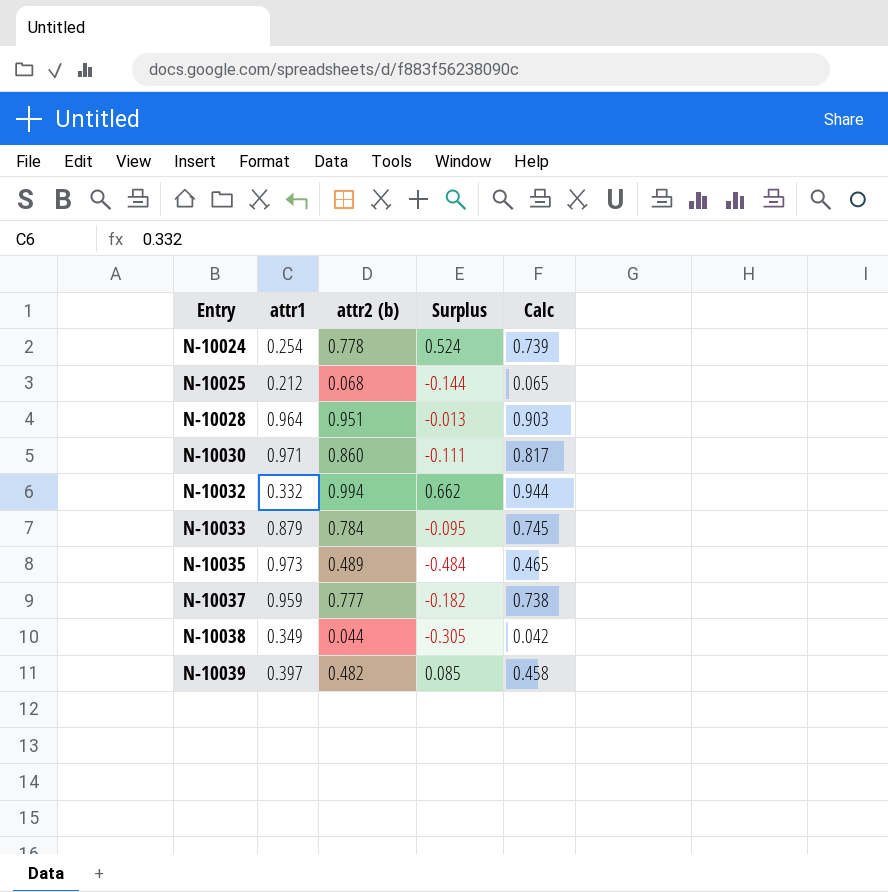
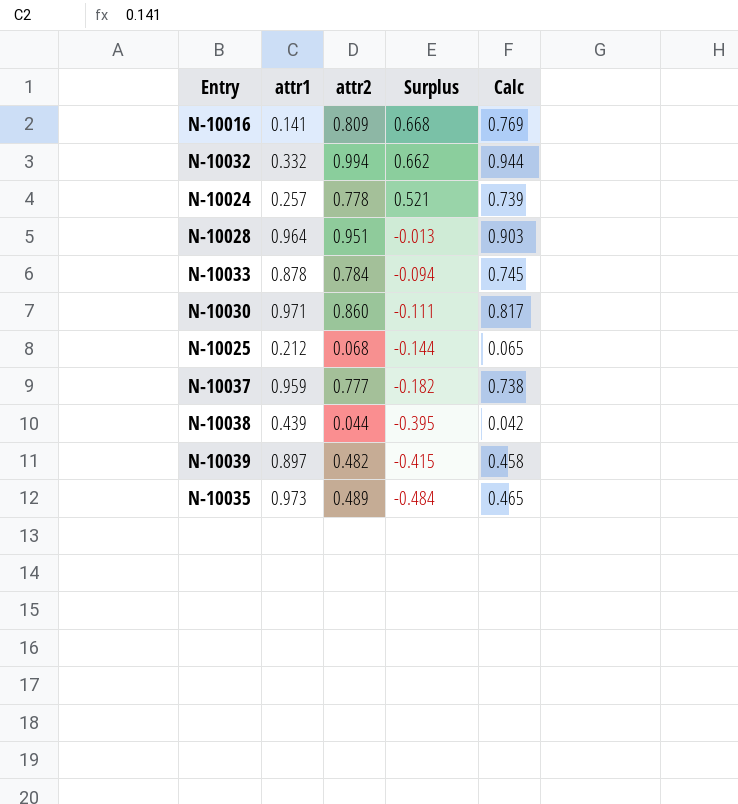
row order: Entry ascending -> Surplus descending
column name: attr2 (b) -> attr2
row N-10016: none -> 0.141 | 0.809 | 0.668 | 0.769
N-10024 | attr1: 0.254 -> 0.257
N-10024 | Surplus: 0.524 -> 0.521
N-10033 | attr1: 0.879 -> 0.878
N-10033 | Surplus: -0.095 -> -0.094
N-10038 | attr1: 0.349 -> 0.439
N-10038 | Surplus: -0.305 -> -0.395
N-10039 | attr1: 0.397 -> 0.897
N-10039 | Surplus: 0.085 -> -0.415

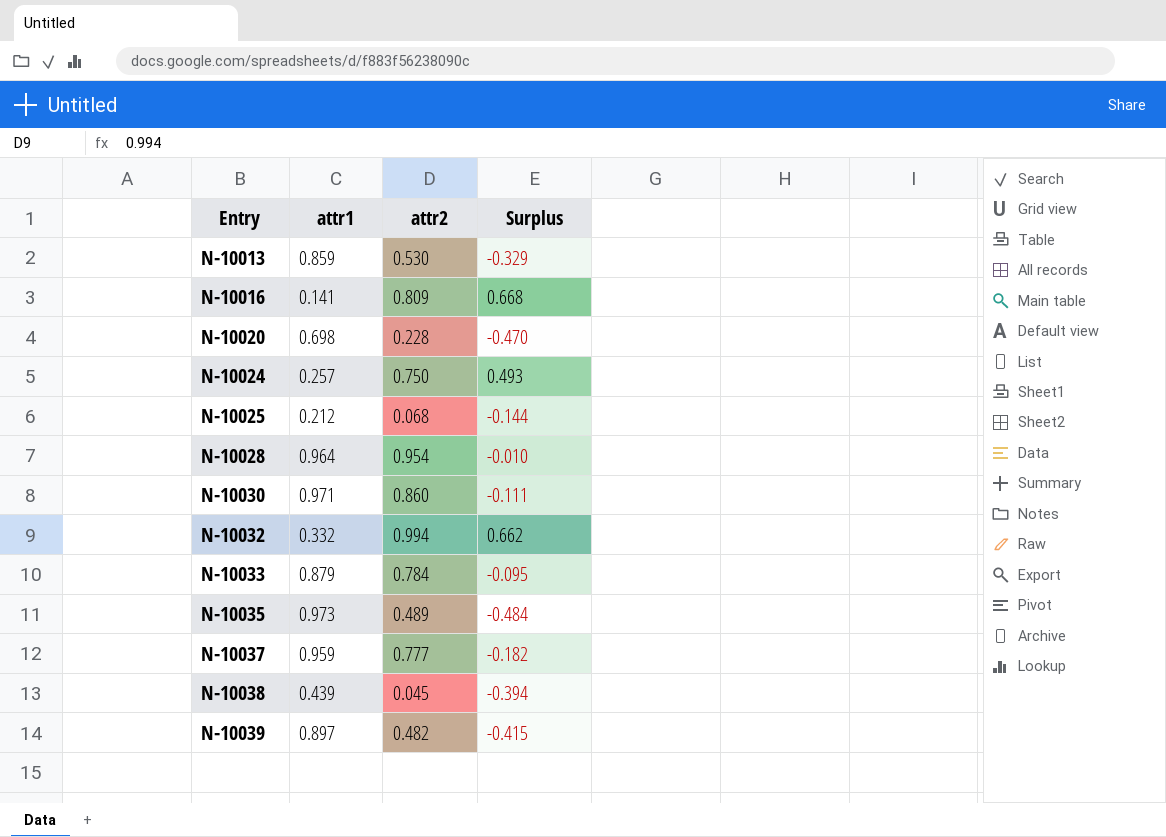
row order: Surplus descending -> Entry ascending
column Calc | formula: [attr2] * 0.95 -> none
row N-10013: none -> 0.859 | 0.530 | -0.329
row N-10020: none -> 0.698 | 0.228 | -0.470
N-10024 | attr2: 0.778 -> 0.750
N-10024 | Surplus: 0.521 -> 0.493
N-10028 | attr2: 0.951 -> 0.954
N-10028 | Surplus: -0.013 -> -0.010
N-10033 | attr1: 0.878 -> 0.879
N-10033 | Surplus: -0.094 -> -0.095
N-10038 | attr2: 0.044 -> 0.045
N-10038 | Surplus: -0.395 -> -0.394

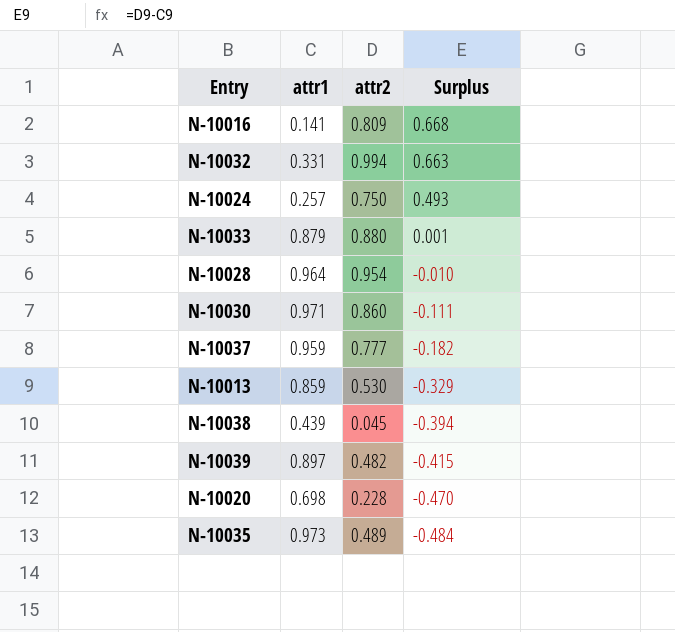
row order: Entry ascending -> Surplus descending
row N-10025: 0.212 | 0.068 | -0.144 -> none
N-10032 | attr1: 0.332 -> 0.331
N-10032 | Surplus: 0.662 -> 0.663
N-10033 | attr2: 0.784 -> 0.880
N-10033 | Surplus: -0.095 -> 0.001

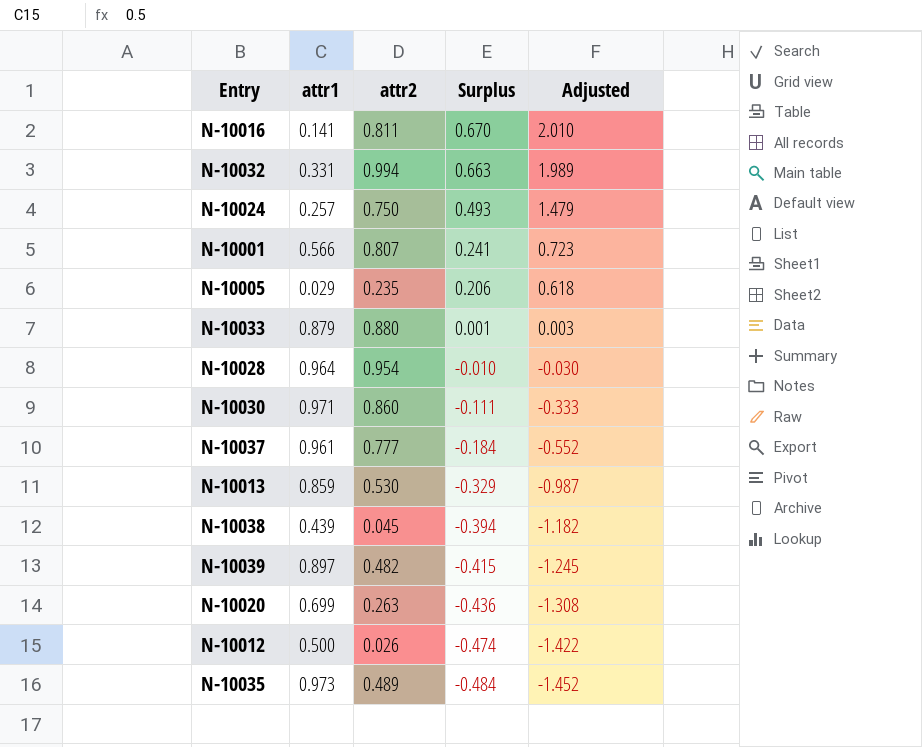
column Adjusted | formula: none -> [Surplus] * 3
N-10016 | attr2: 0.809 -> 0.811
N-10016 | Surplus: 0.668 -> 0.670
row N-10001: none -> 0.566 | 0.807 | 0.241 | 0.723
row N-10005: none -> 0.029 | 0.235 | 0.206 | 0.618
N-10037 | attr1: 0.959 -> 0.961
N-10037 | Surplus: -0.182 -> -0.184
N-10020 | attr1: 0.698 -> 0.699
N-10020 | attr2: 0.228 -> 0.263
N-10020 | Surplus: -0.470 -> -0.436
row N-10012: none -> 0.500 | 0.026 | -0.474 | -1.422

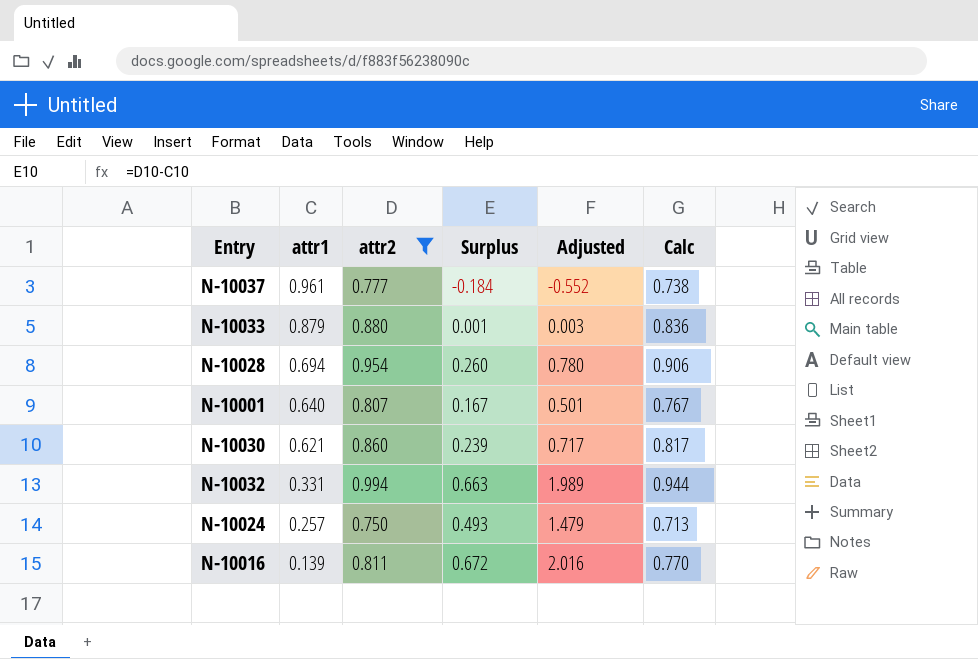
filter: none -> attr2 >= 0.750
row order: Surplus descending -> attr1 descending
column Calc | formula: none -> [attr2] * 0.95
N-10028 | attr1: 0.964 -> 0.694
N-10028 | Surplus: -0.010 -> 0.260
N-10028 | Adjusted: -0.030 -> 0.780
N-10001 | attr1: 0.566 -> 0.640
N-10001 | Surplus: 0.241 -> 0.167
N-10001 | Adjusted: 0.723 -> 0.501
N-10030 | attr1: 0.971 -> 0.621
N-10030 | Surplus: -0.111 -> 0.239
N-10030 | Adjusted: -0.333 -> 0.717
N-10016 | attr1: 0.141 -> 0.139
N-10016 | Surplus: 0.670 -> 0.672
N-10016 | Adjusted: 2.010 -> 2.016

